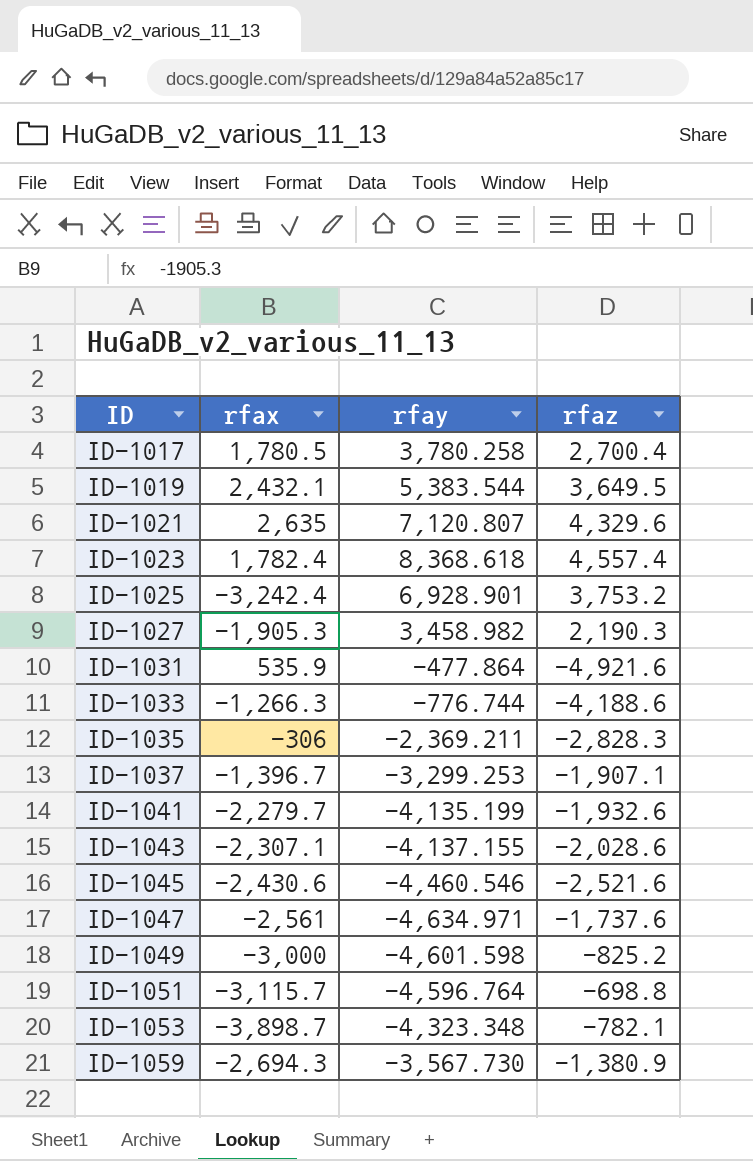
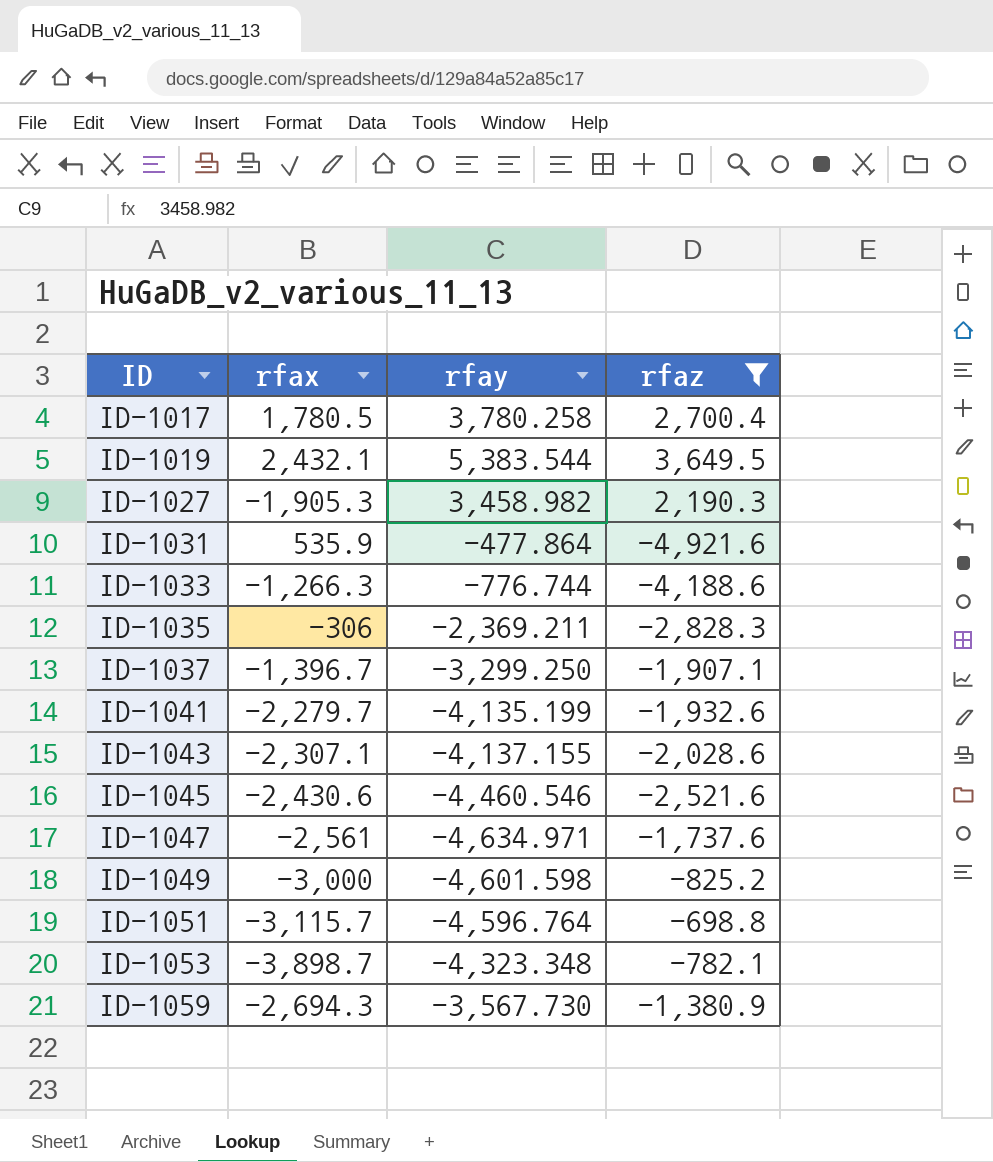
filter: none -> rfaz <= 3,649.5
ID-1037 | rfay: -3,299.253 -> -3,299.250

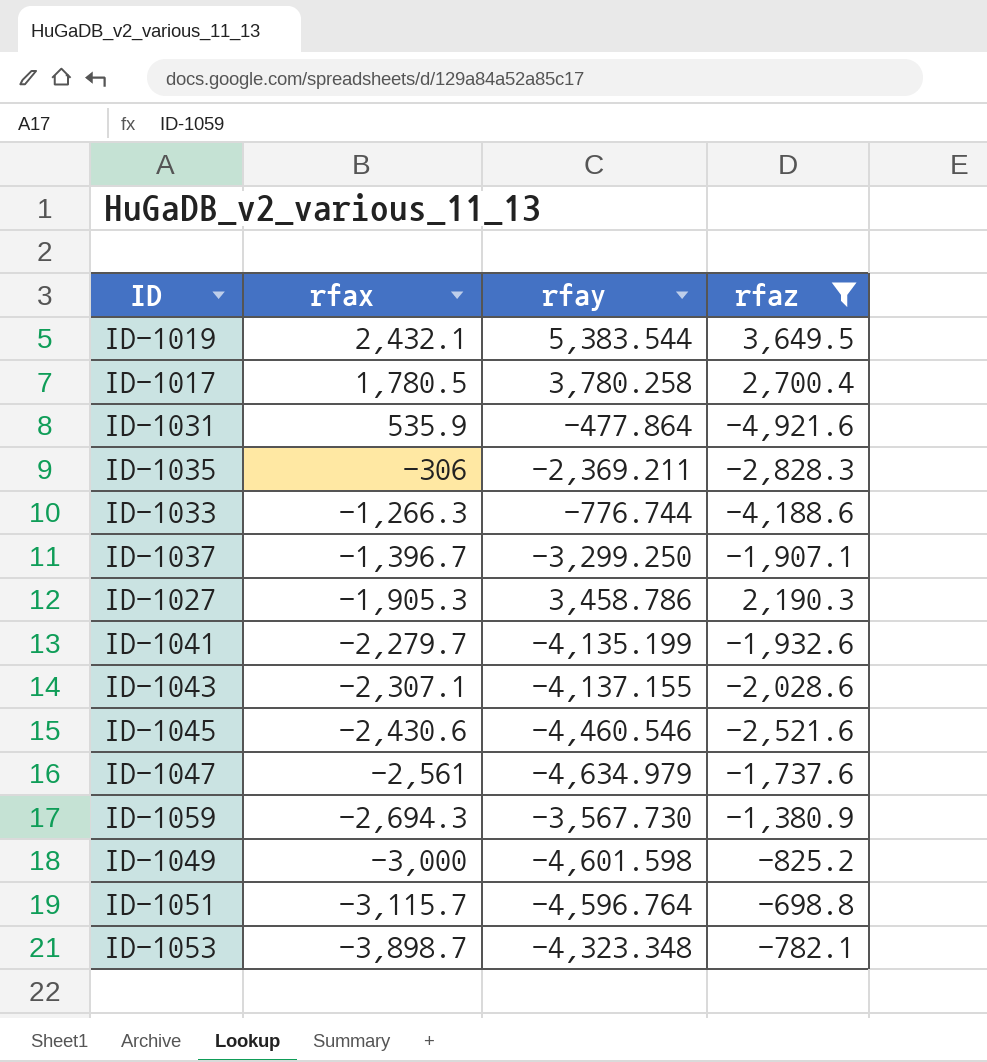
row order: ID ascending -> rfax descending
ID-1027 | rfay: 3,458.982 -> 3,458.786
ID-1047 | rfay: -4,634.971 -> -4,634.979

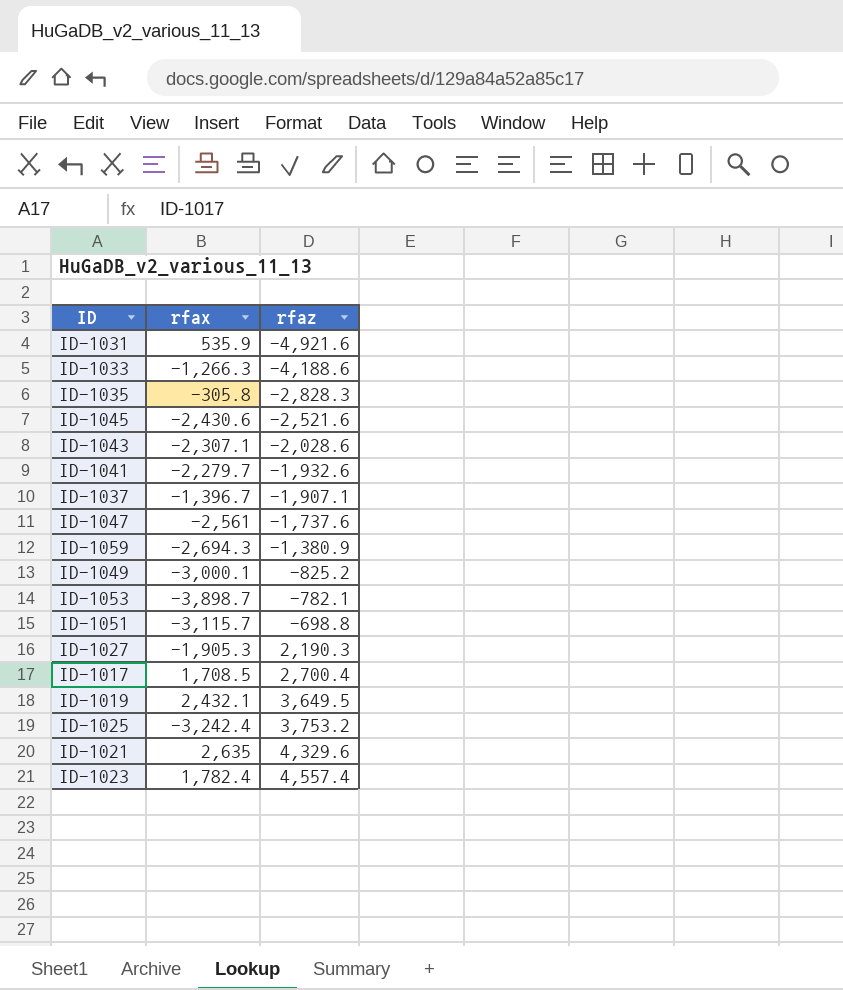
filter: rfaz <= 3,649.5 -> none
row order: rfax descending -> rfaz ascending
column rfay | position: 3 -> none
ID-1035 | rfax: -306 -> -305.8
ID-1049 | rfax: -3,000 -> -3,000.1
ID-1017 | rfax: 1,780.5 -> 1,708.5

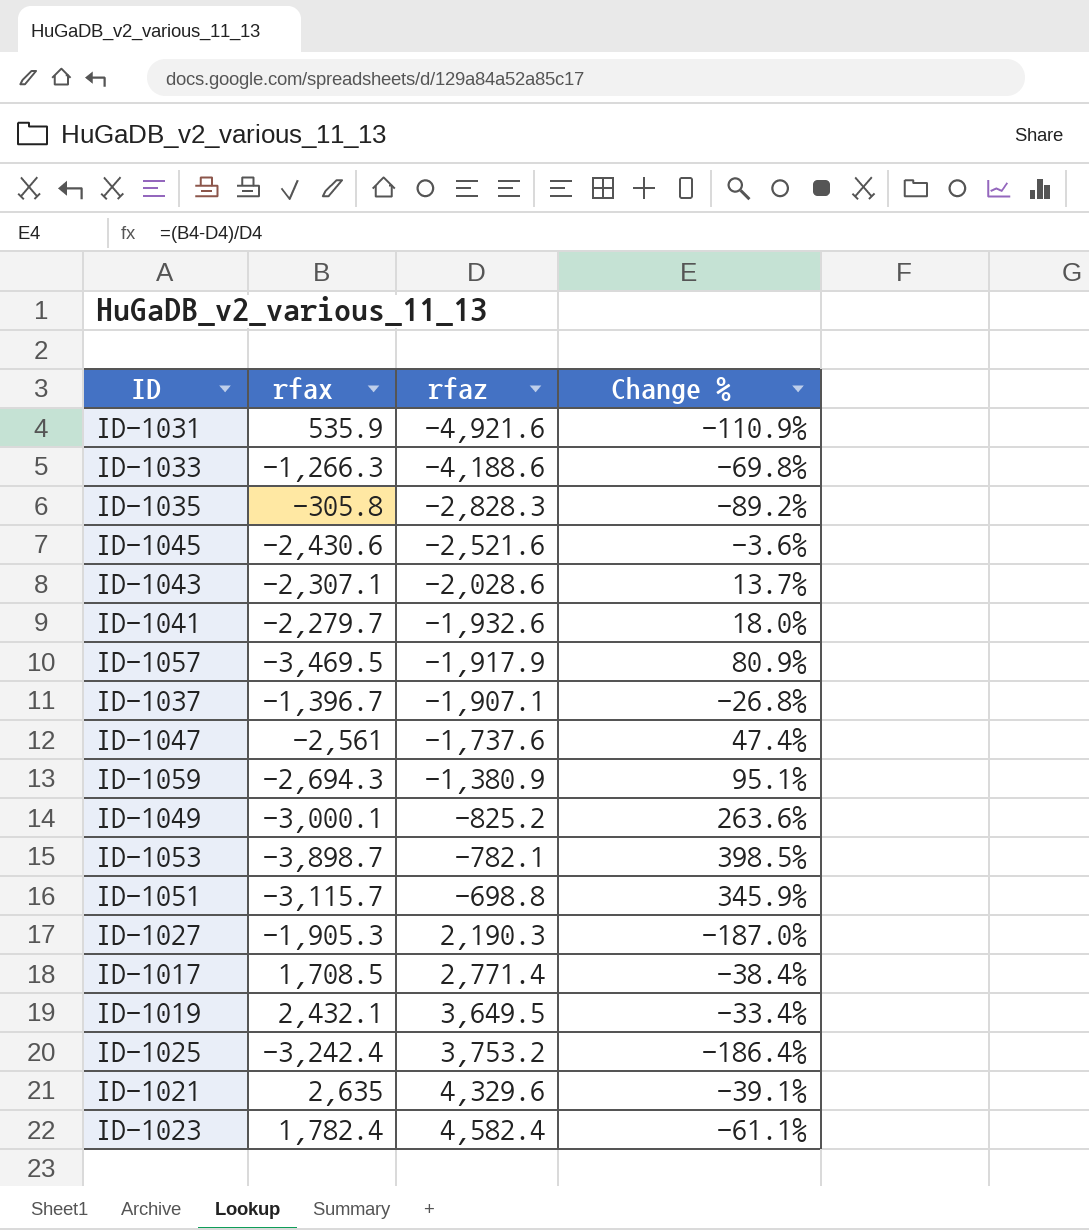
column Change % | formula: none -> ([rfax] - [rfaz]) / [rfaz]
row ID-1057: none -> -3,469.5 | -1,917.9 | 80.9%
ID-1017 | rfaz: 2,700.4 -> 2,771.4
ID-1023 | rfaz: 4,557.4 -> 4,582.4

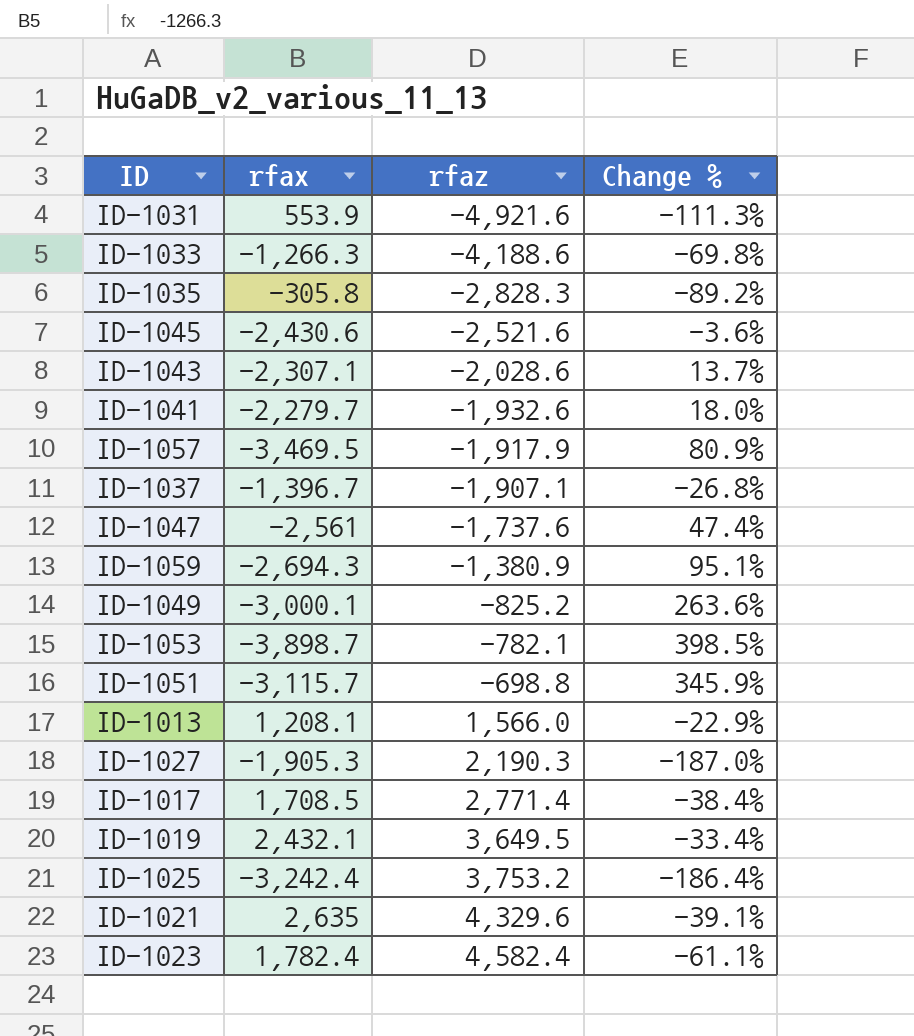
ID-1031 | rfax: 535.9 -> 553.9
ID-1031 | Change %: -110.9% -> -111.3%
row ID-1013: none -> 1,208.1 | 1,566.0 | -22.9%

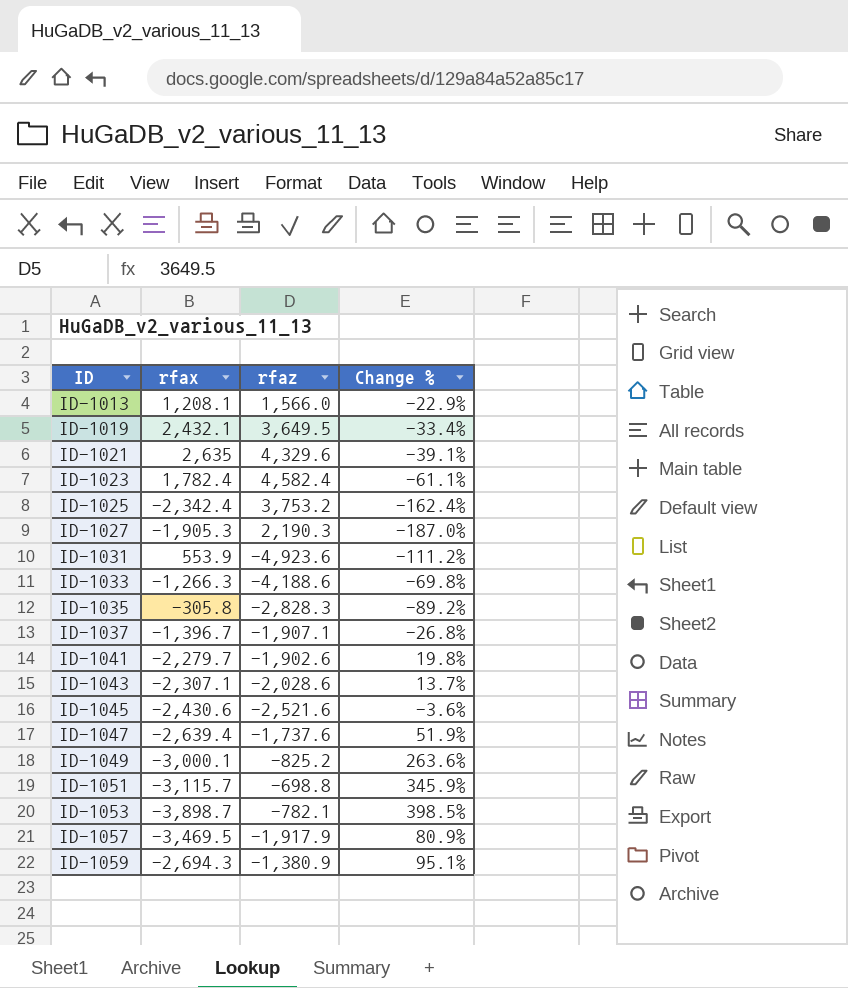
row order: rfaz ascending -> ID ascending
row ID-1017: 1,708.5 | 2,771.4 | -38.4% -> none
ID-1025 | rfax: -3,242.4 -> -2,342.4
ID-1025 | Change %: -186.4% -> -162.4%
ID-1031 | rfaz: -4,921.6 -> -4,923.6
ID-1031 | Change %: -111.3% -> -111.2%
ID-1041 | rfaz: -1,932.6 -> -1,902.6
ID-1041 | Change %: 18.0% -> 19.8%
ID-1047 | rfax: -2,561 -> -2,639.4
ID-1047 | Change %: 47.4% -> 51.9%

